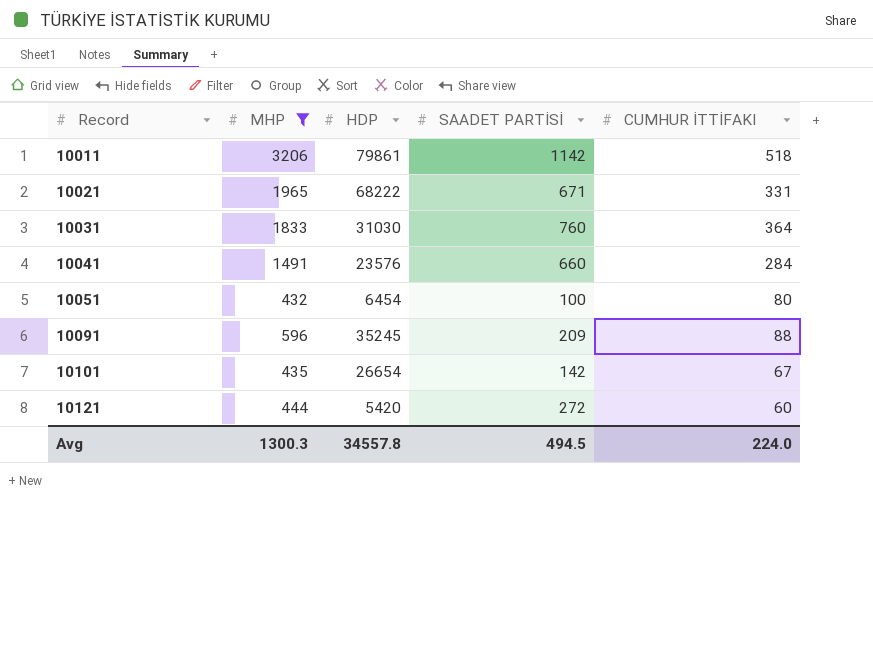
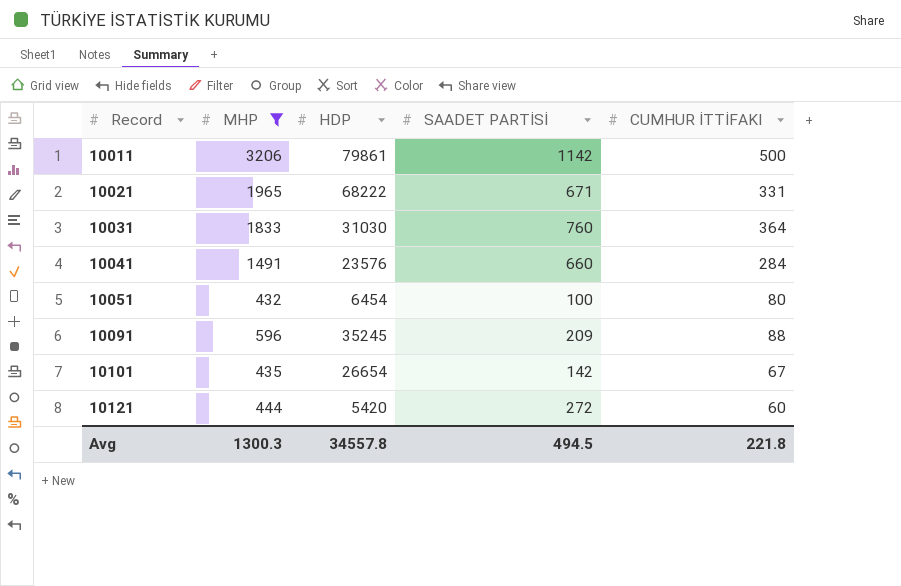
10011 | CUMHUR İTTİFAKI: 518 -> 500
Avg | CUMHUR İTTİFAKI: 224.0 -> 221.8

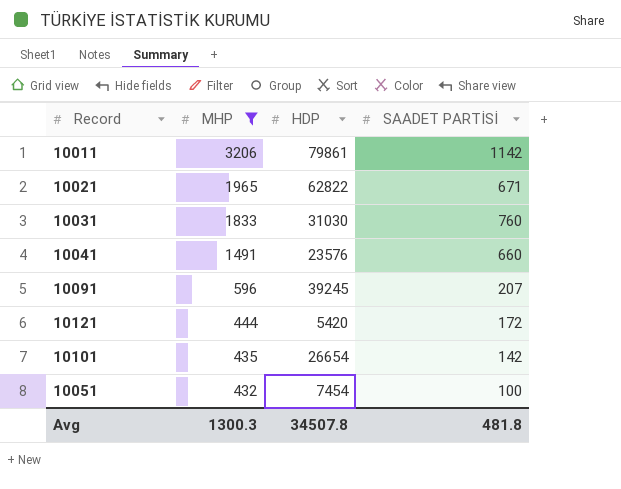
row order: Record ascending -> MHP descending
column CUMHUR İTTİFAKI | position: 5 -> none
10021 | HDP: 68222 -> 62822
10091 | HDP: 35245 -> 39245
10091 | SAADET PARTİSİ: 209 -> 207
10121 | SAADET PARTİSİ: 272 -> 172
10051 | HDP: 6454 -> 7454
Avg | HDP: 34557.8 -> 34507.8
Avg | SAADET PARTİSİ: 494.5 -> 481.8

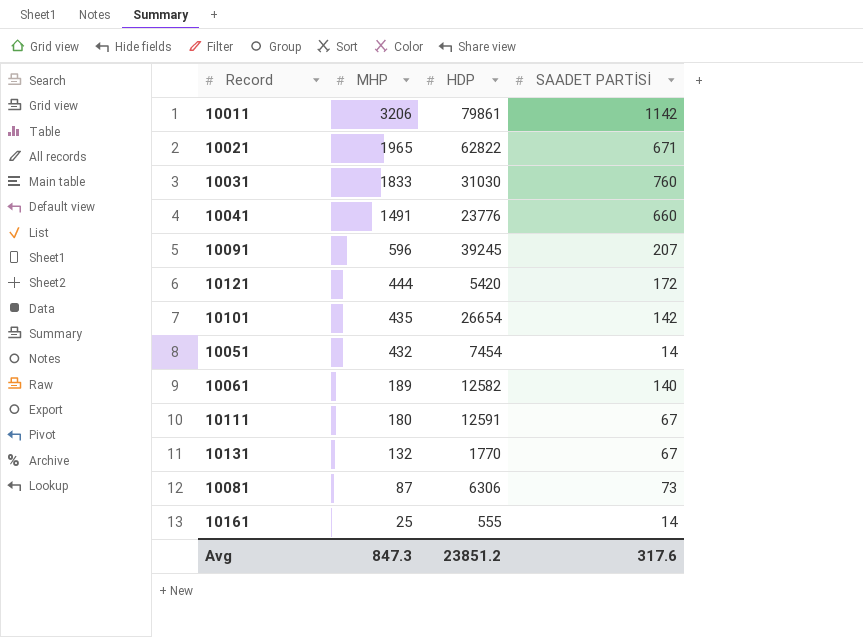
filter: MHP >= 432 -> none
10041 | HDP: 23576 -> 23776
10051 | SAADET PARTİSİ: 100 -> 14
Avg | MHP: 1300.3 -> 847.3
Avg | HDP: 34507.8 -> 23851.2
Avg | SAADET PARTİSİ: 481.8 -> 317.6

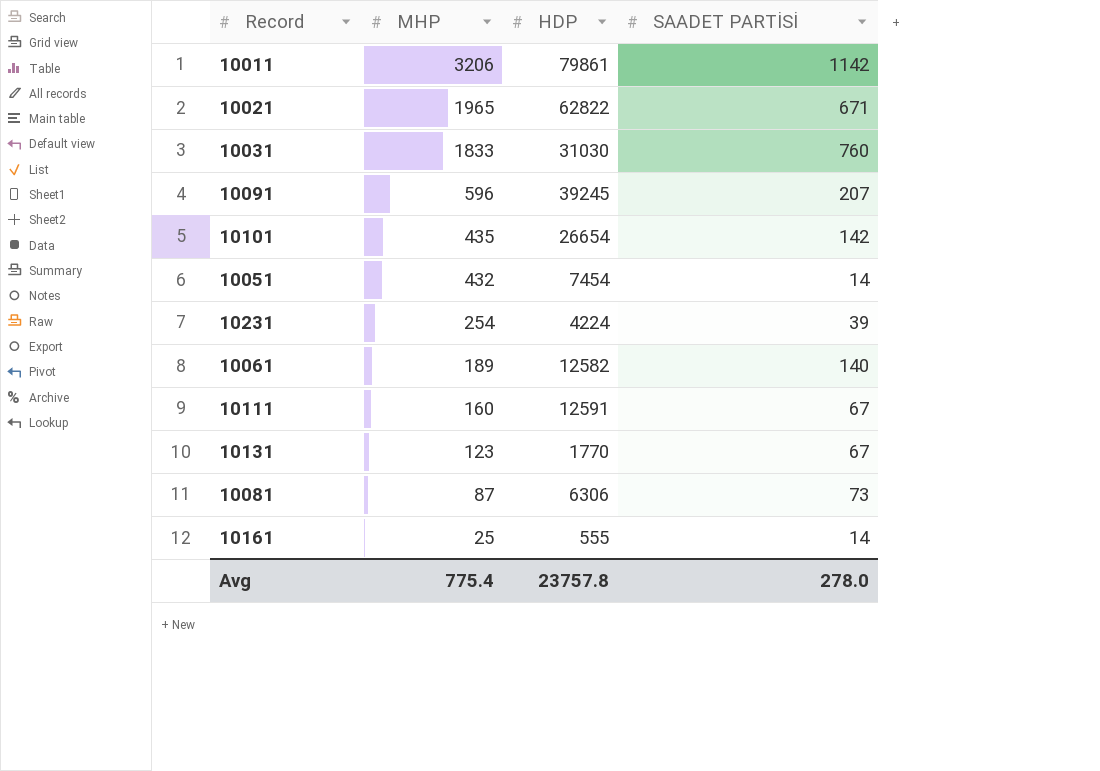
row 10041: 1491 | 23776 | 660 -> none
row 10121: 444 | 5420 | 172 -> none
row 10231: none -> 254 | 4224 | 39
10111 | MHP: 180 -> 160
10131 | MHP: 132 -> 123
Avg | MHP: 847.3 -> 775.4
Avg | HDP: 23851.2 -> 23757.8
Avg | SAADET PARTİSİ: 317.6 -> 278.0

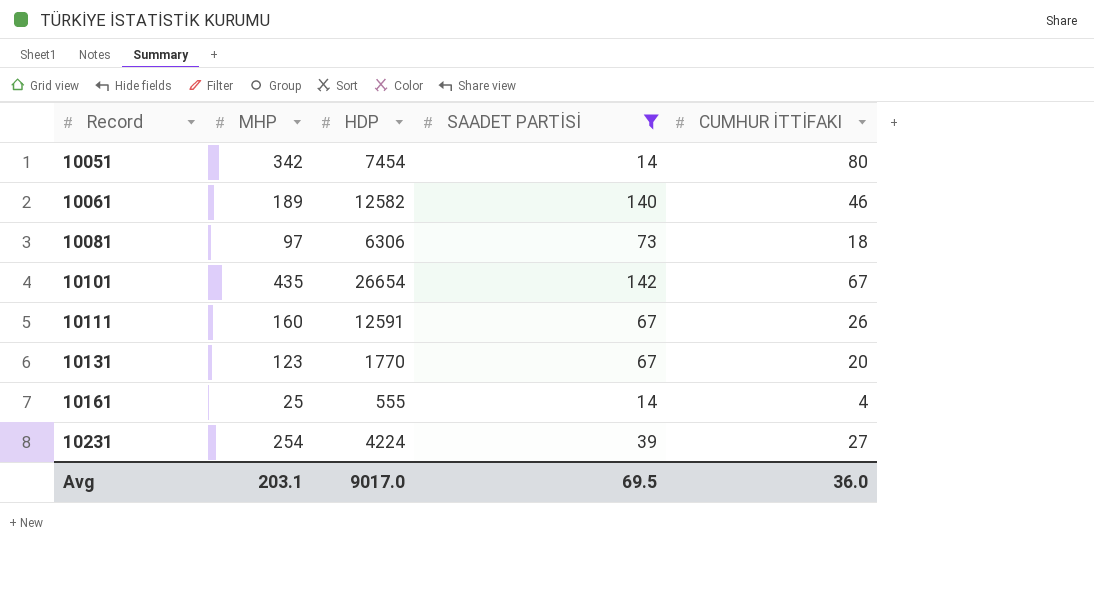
filter: none -> SAADET PARTİSİ <= 142
row order: MHP descending -> Record ascending
column CUMHUR İTTİFAKI | position: none -> 5
10051 | MHP: 432 -> 342
10081 | MHP: 87 -> 97
Avg | MHP: 775.4 -> 203.1
Avg | HDP: 23757.8 -> 9017.0
Avg | SAADET PARTİSİ: 278.0 -> 69.5

